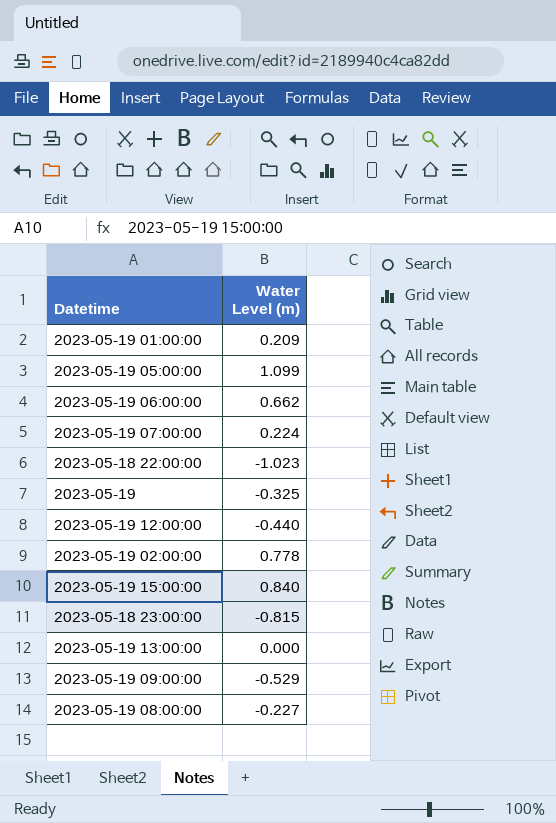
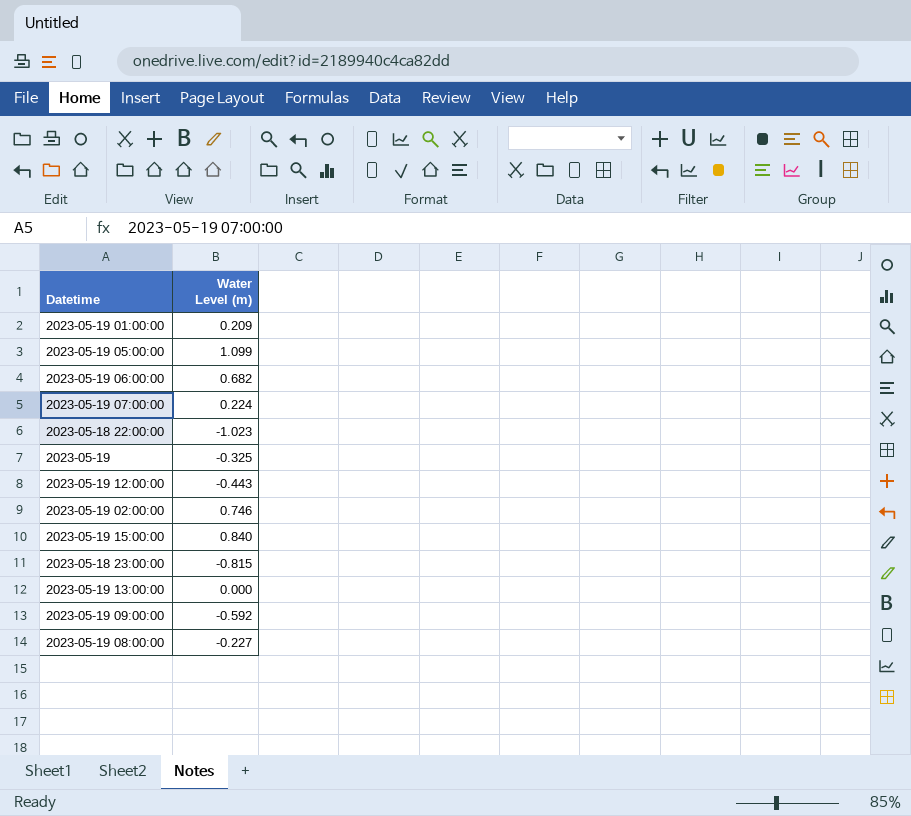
2023-05-19 06:00:00 | Water Level (m): 0.662 -> 0.682
2023-05-19 12:00:00 | Water Level (m): -0.440 -> -0.443
2023-05-19 02:00:00 | Water Level (m): 0.778 -> 0.746
2023-05-19 09:00:00 | Water Level (m): -0.529 -> -0.592

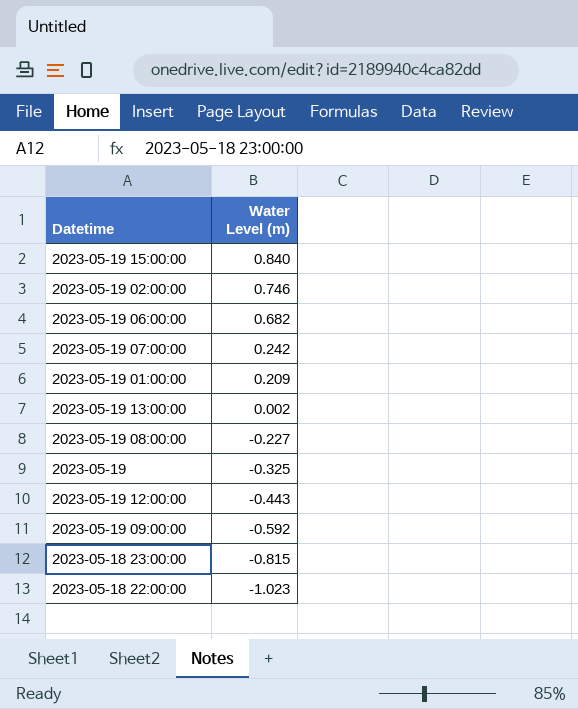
row order: none -> Water Level (m) descending
row 2023-05-19 05:00:00: 1.099 -> none
2023-05-19 07:00:00 | Water Level (m): 0.224 -> 0.242
2023-05-19 13:00:00 | Water Level (m): 0.000 -> 0.002

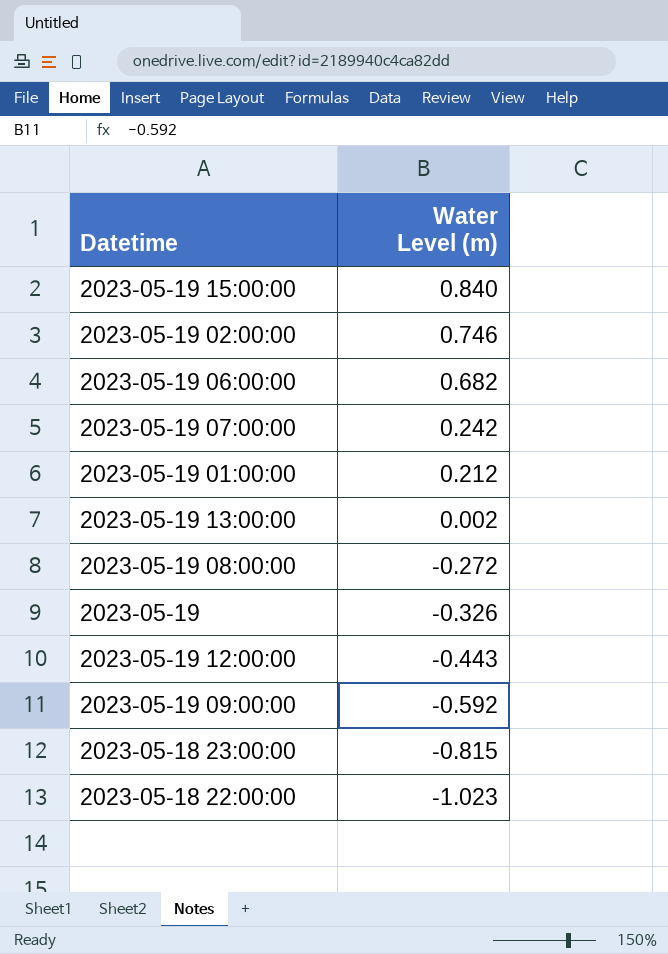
2023-05-19 01:00:00 | Water Level (m): 0.209 -> 0.212
2023-05-19 08:00:00 | Water Level (m): -0.227 -> -0.272
2023-05-19 | Water Level (m): -0.325 -> -0.326

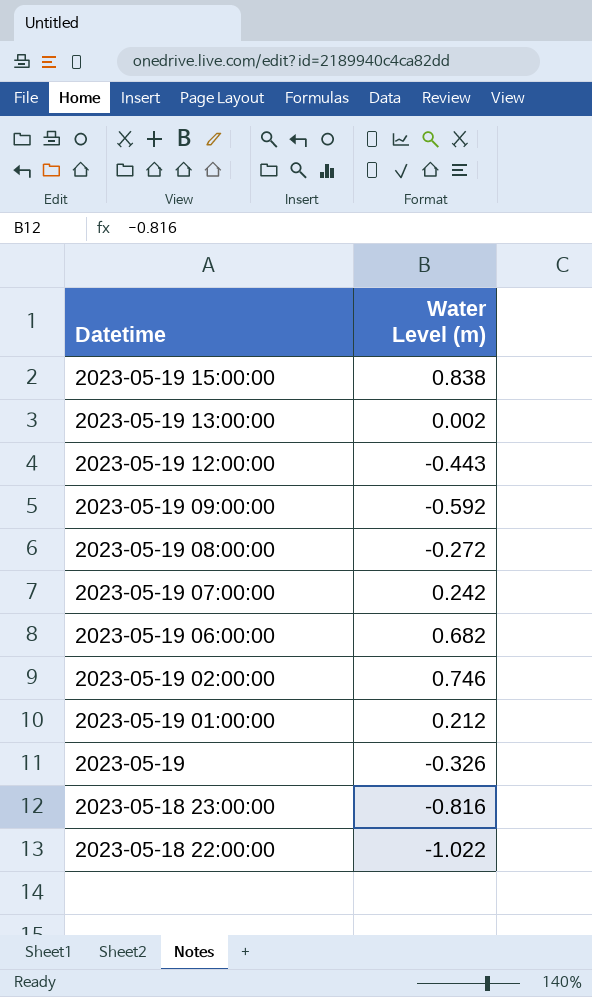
row order: Water Level (m) descending -> Datetime descending
2023-05-19 15:00:00 | Water Level (m): 0.840 -> 0.838
2023-05-18 23:00:00 | Water Level (m): -0.815 -> -0.816
2023-05-18 22:00:00 | Water Level (m): -1.023 -> -1.022

